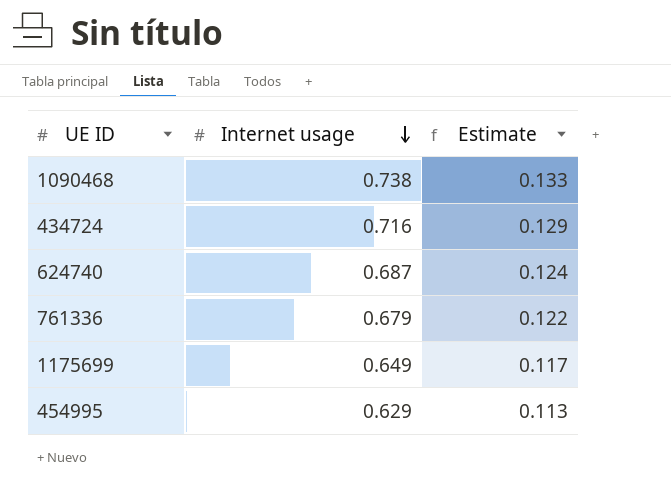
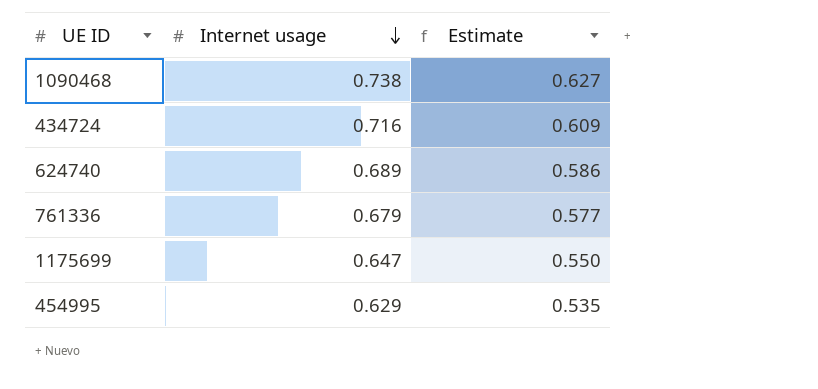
column Estimate | formula: [Internet usage] * 0.18 -> [Internet usage] * 0.85
624740 | Internet usage: 0.687 -> 0.689
1175699 | Internet usage: 0.649 -> 0.647

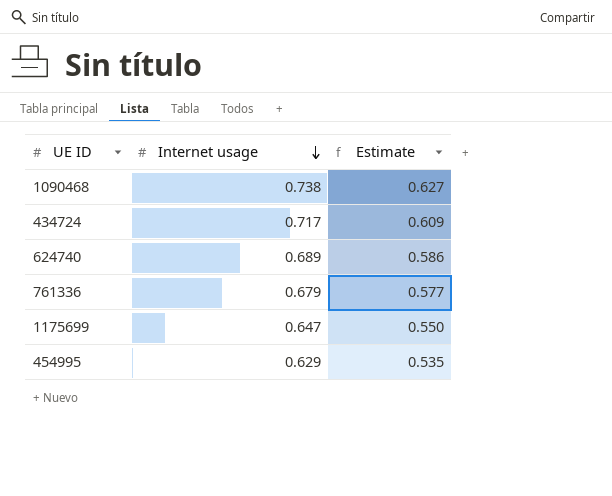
434724 | Internet usage: 0.716 -> 0.717

